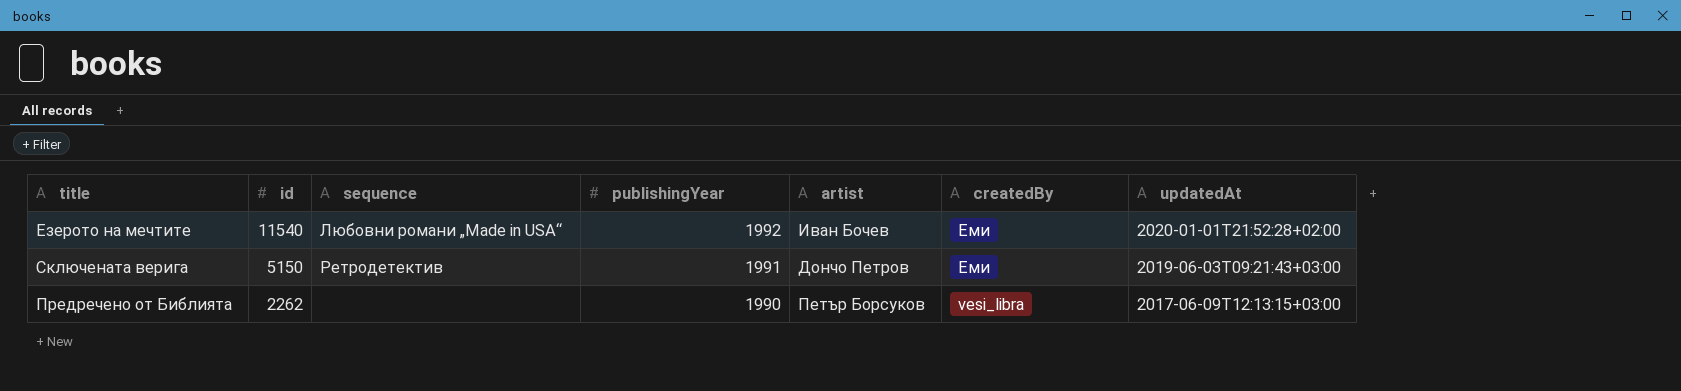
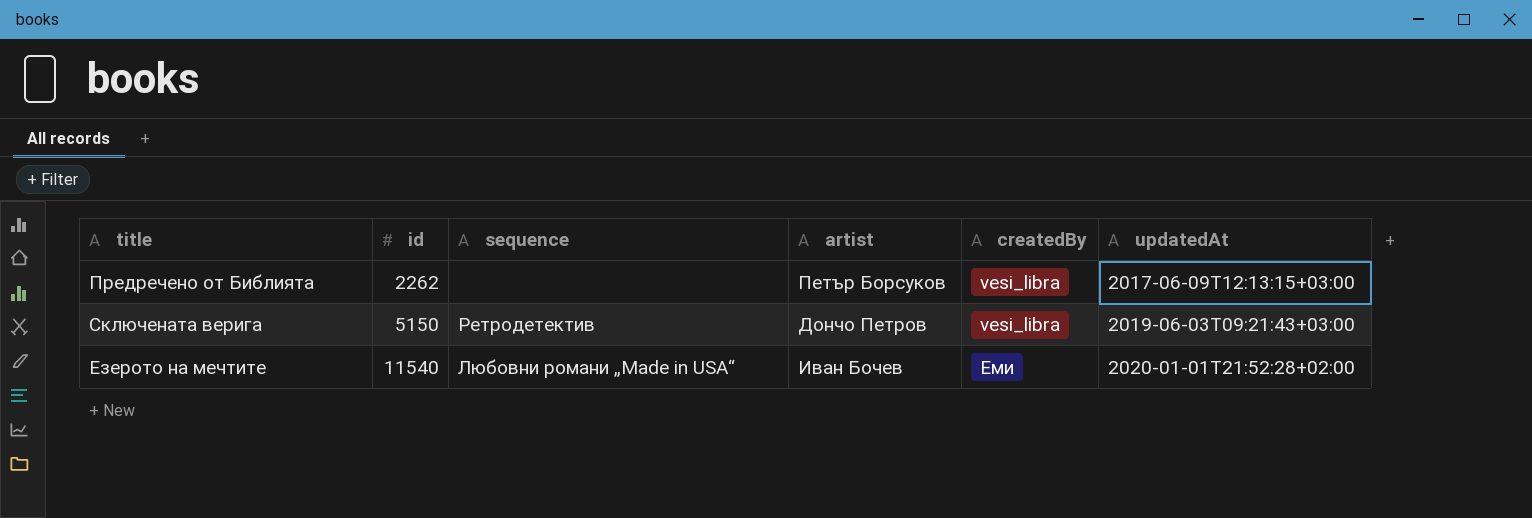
row order: id descending -> id ascending
column publishingYear | position: 4 -> none
Сключената верига | createdBy: Еми -> vesi_libra

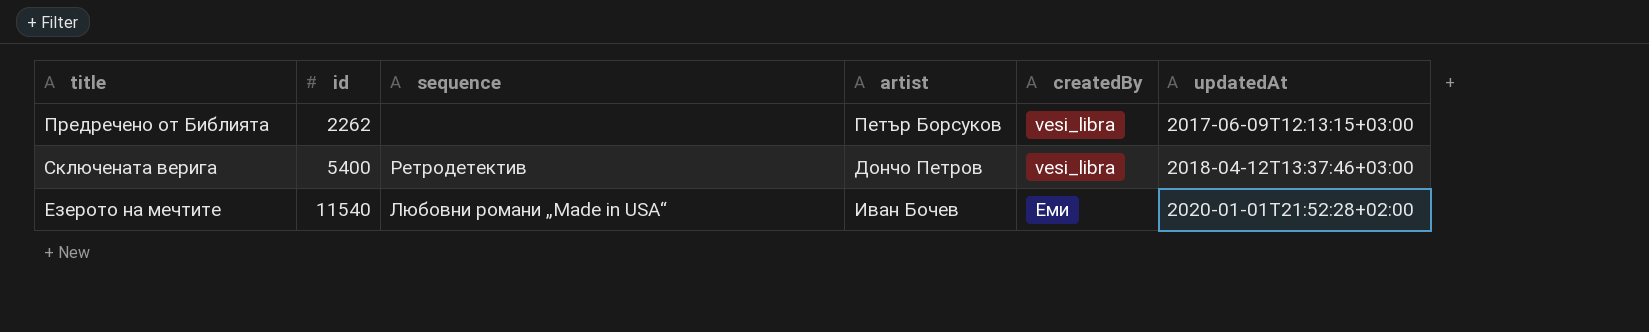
Сключената верига | id: 5150 -> 5400
Сключената верига | updatedAt: 2019-06-03T09:21:43+03:00 -> 2018-04-12T13:37:46+03:00

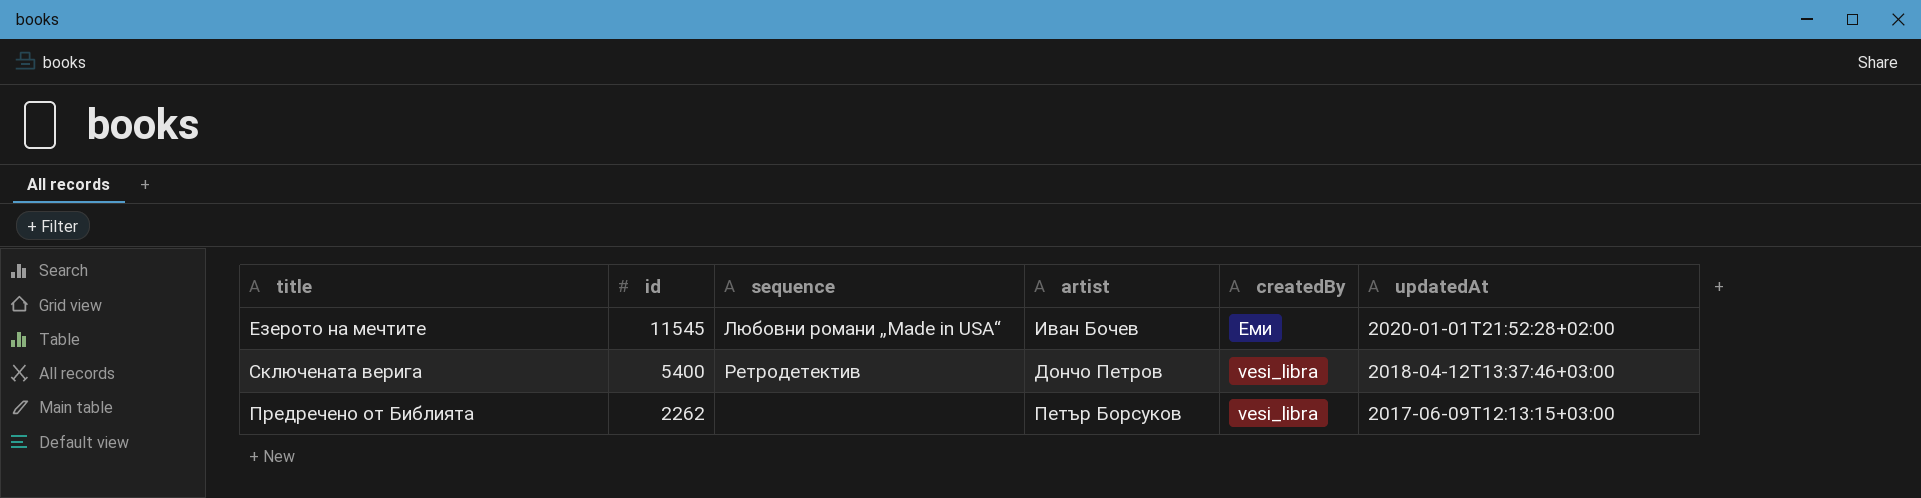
row order: id ascending -> id descending
Езерото на мечтите | id: 11540 -> 11545

